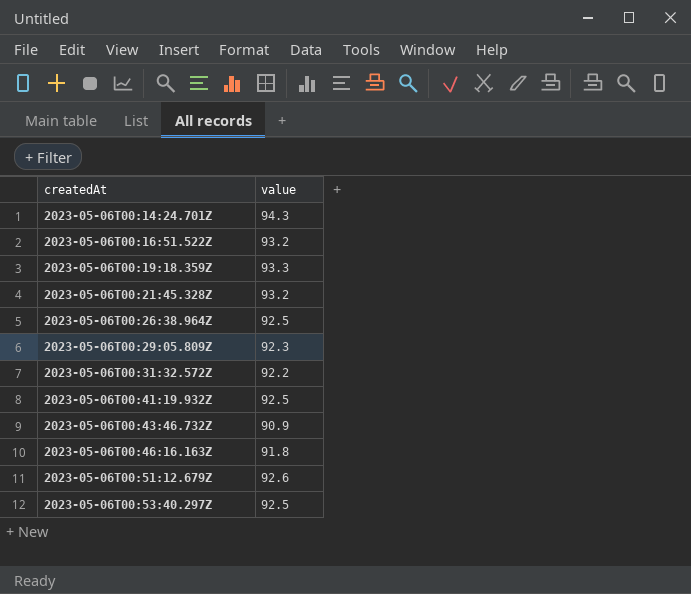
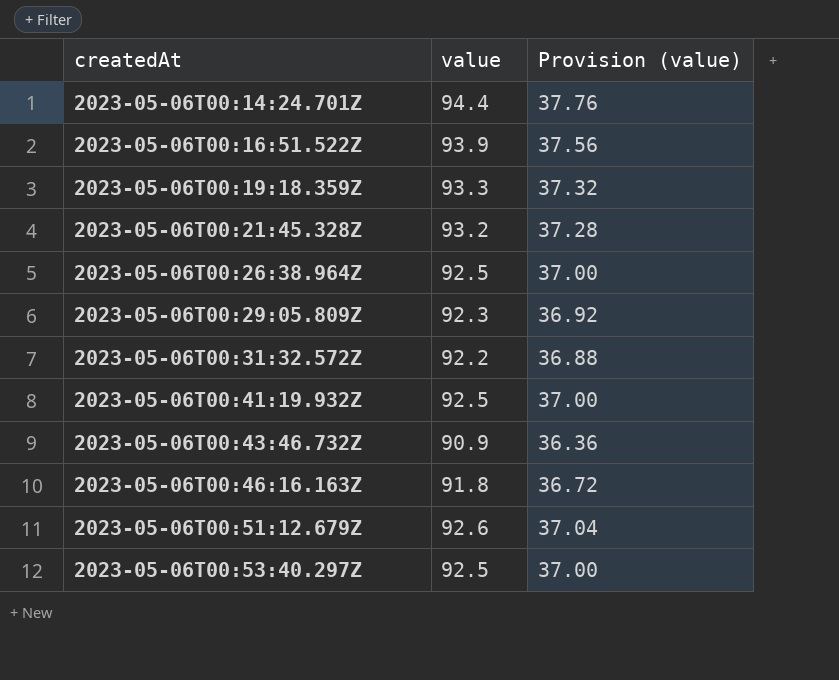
column Provision (value) | formula: none -> [value] * 0.4
2023-05-06T00:14:24.701Z | value: 94.3 -> 94.4
2023-05-06T00:16:51.522Z | value: 93.2 -> 93.9

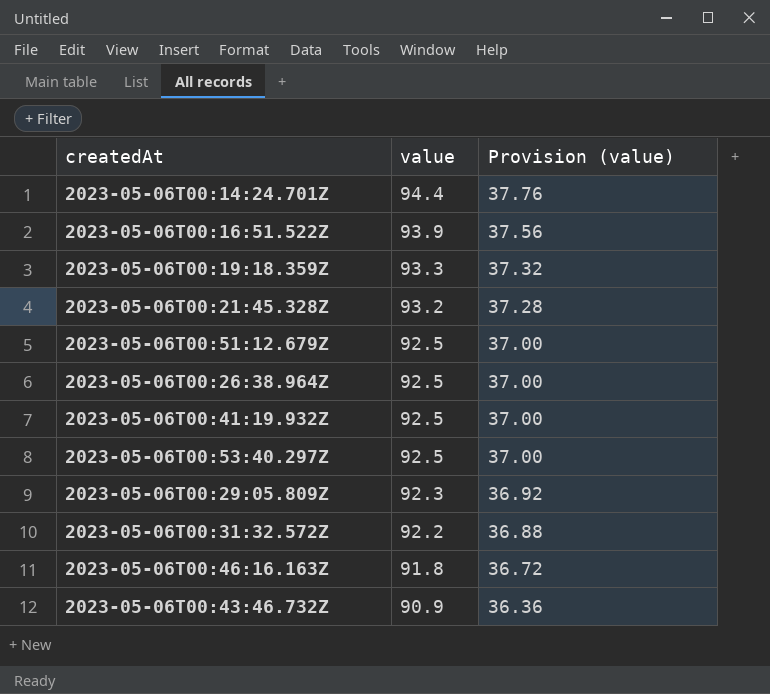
row order: createdAt ascending -> value descending
2023-05-06T00:51:12.679Z | value: 92.6 -> 92.5
2023-05-06T00:51:12.679Z | Provision (value): 37.04 -> 37.00

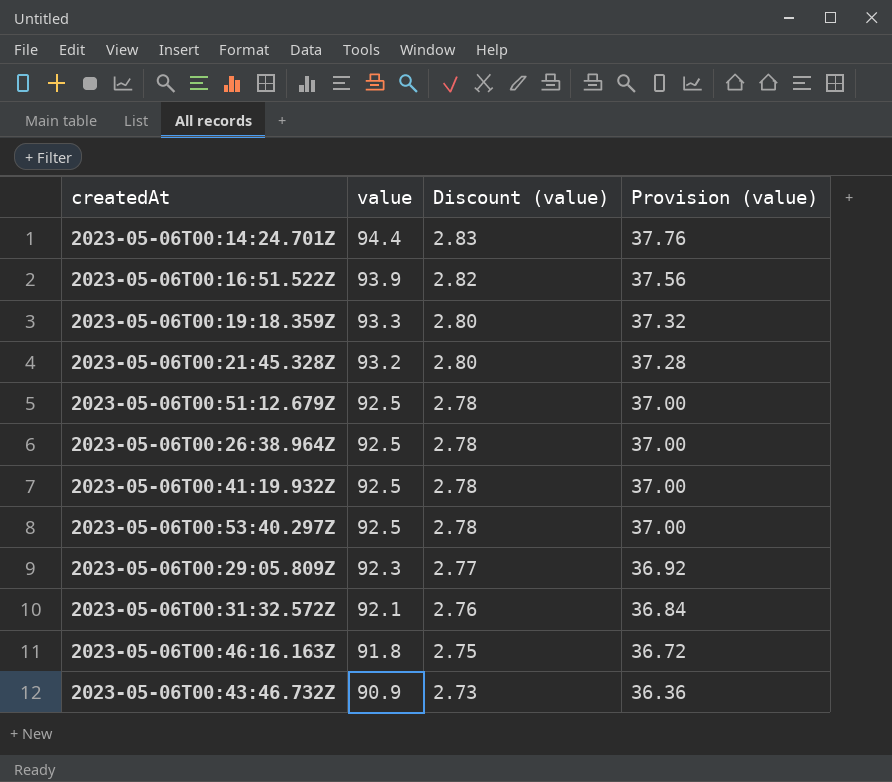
column Discount (value) | formula: none -> [value] * 0.03
2023-05-06T00:31:32.572Z | value: 92.2 -> 92.1
2023-05-06T00:31:32.572Z | Provision (value): 36.88 -> 36.84

